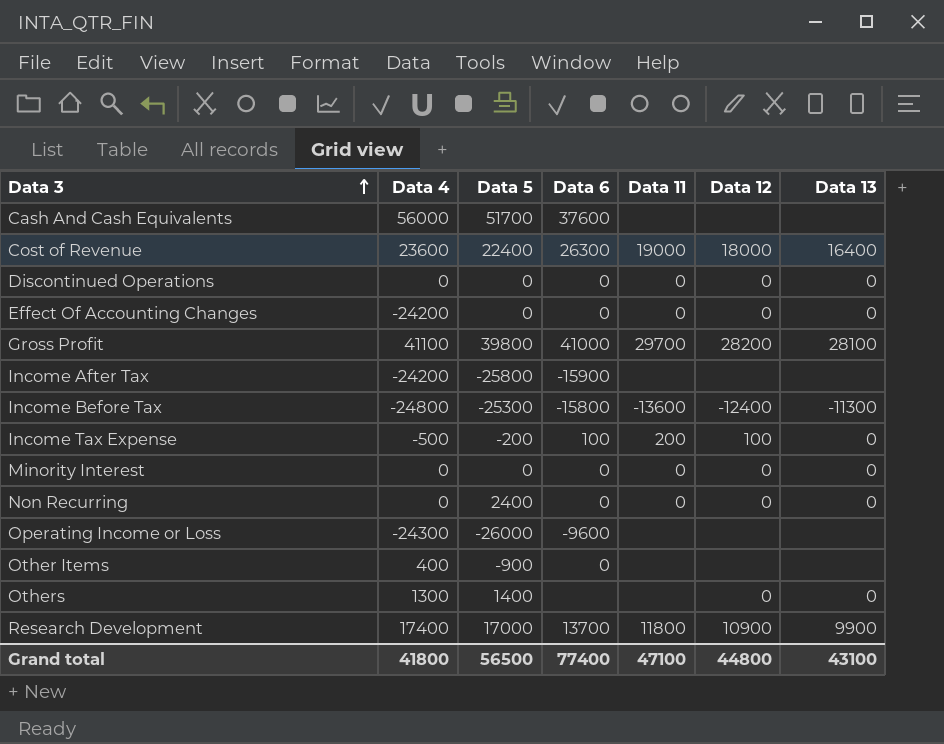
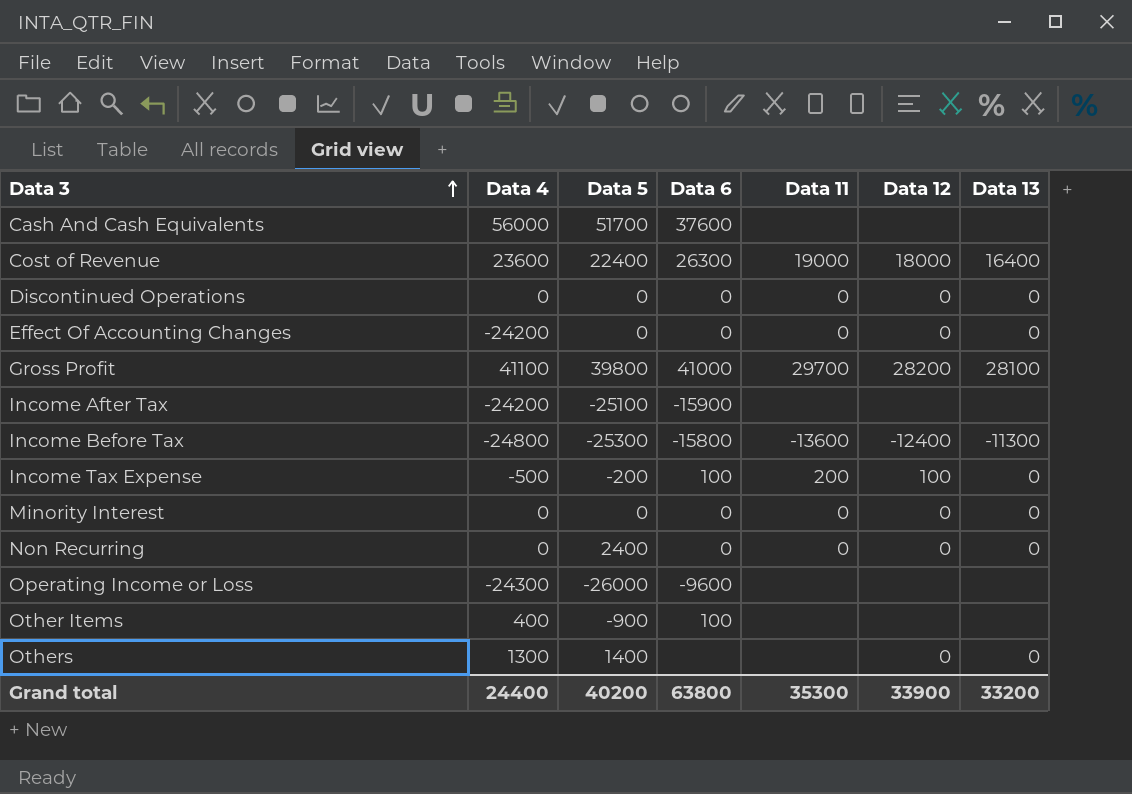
row Research Development: 17400 | 17000 | 13700 | 11800 | 10900 | 9900 -> none
Income After Tax | Data 5: -25800 -> -25100
Other Items | Data 6: 0 -> 100
Grand total | Data 4: 41800 -> 24400
Grand total | Data 5: 56500 -> 40200
Grand total | Data 6: 77400 -> 63800
Grand total | Data 11: 47100 -> 35300
Grand total | Data 12: 44800 -> 33900
Grand total | Data 13: 43100 -> 33200

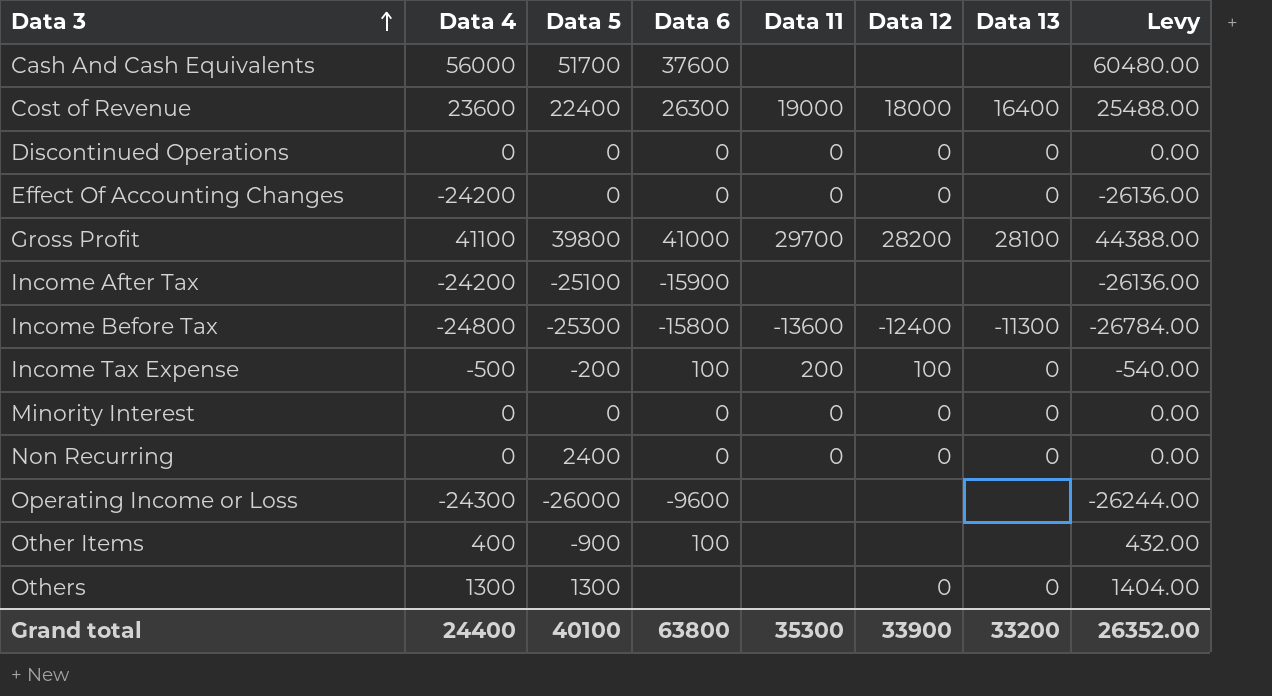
column Levy | formula: none -> [Data 4] * 1.08
Others | Data 5: 1400 -> 1300
Grand total | Data 5: 40200 -> 40100

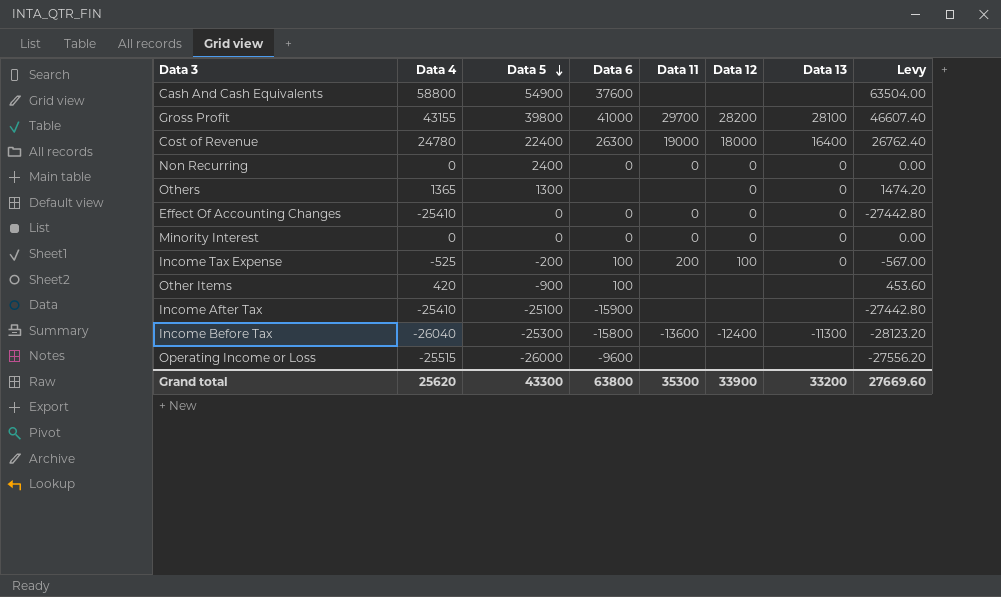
row order: Data 3 ascending -> Data 5 descending
row Discontinued Operations: 0 | 0 | 0 | 0 | 0 | 0 | 0.00 -> none
Cash And Cash Equivalents | Data 4: 56000 -> 58800
Cash And Cash Equivalents | Data 5: 51700 -> 54900
Cash And Cash Equivalents | Levy: 60480.00 -> 63504.00
Gross Profit | Data 4: 41100 -> 43155
Gross Profit | Levy: 44388.00 -> 46607.40
Cost of Revenue | Data 4: 23600 -> 24780
Cost of Revenue | Levy: 25488.00 -> 26762.40
Others | Data 4: 1300 -> 1365
Others | Levy: 1404.00 -> 1474.20
Effect Of Accounting Changes | Data 4: -24200 -> -25410
Effect Of Accounting Changes | Levy: -26136.00 -> -27442.80
Income Tax Expense | Data 4: -500 -> -525
Income Tax Expense | Levy: -540.00 -> -567.00
Other Items | Data 4: 400 -> 420
Other Items | Levy: 432.00 -> 453.60
Income After Tax | Data 4: -24200 -> -25410
Income After Tax | Levy: -26136.00 -> -27442.80
Income Before Tax | Data 4: -24800 -> -26040
Income Before Tax | Levy: -26784.00 -> -28123.20
Operating Income or Loss | Data 4: -24300 -> -25515
Operating Income or Loss | Levy: -26244.00 -> -27556.20
Grand total | Data 4: 24400 -> 25620
Grand total | Data 5: 40100 -> 43300
Grand total | Levy: 26352.00 -> 27669.60

